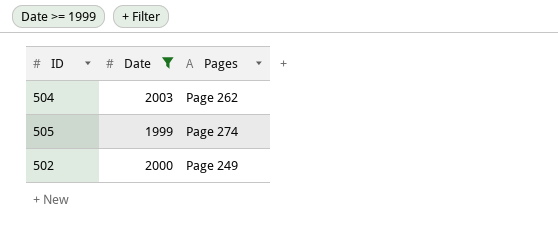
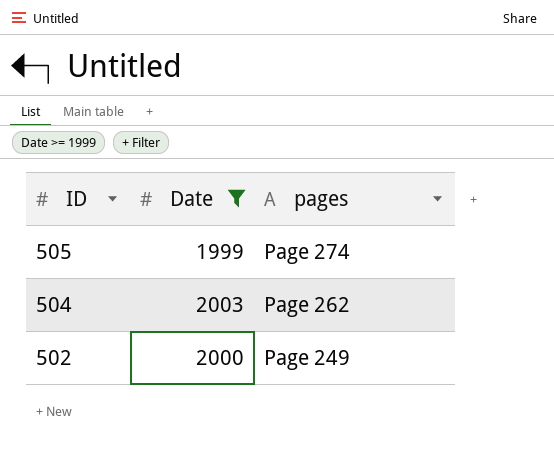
row order: none -> ID descending
column name: Pages -> pages

